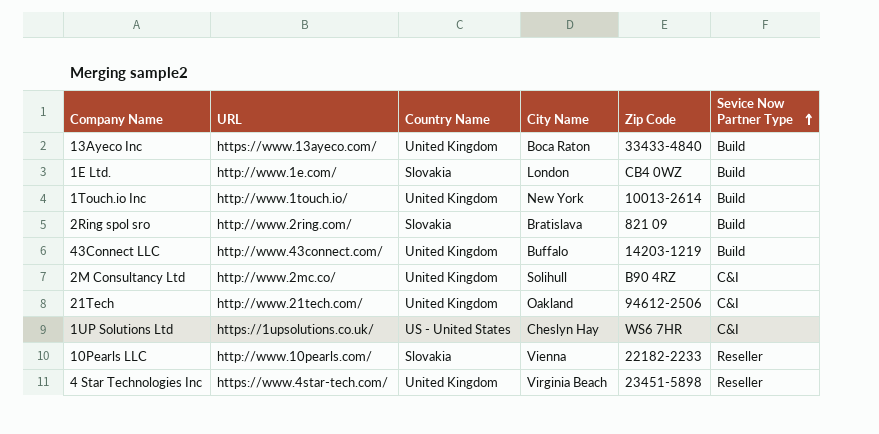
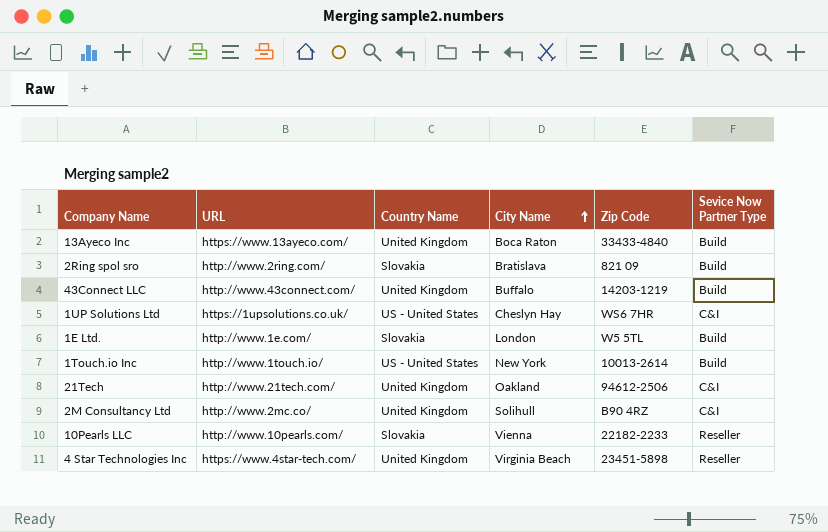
row order: Sevice Now Partner Type ascending -> City Name ascending
1E Ltd. | Zip Code: CB4 0WZ -> W5 5TL
1Touch.io Inc | Country Name: United Kingdom -> US - United States

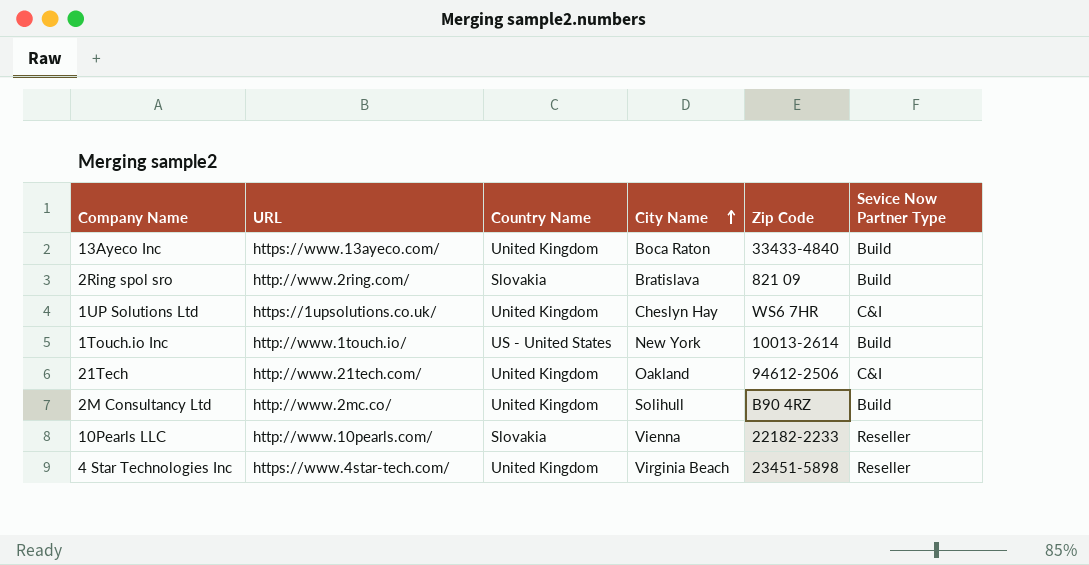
row 43Connect LLC: http://www.43connect.com/ | United Kingdom | Buffalo | 14203-1219 | Build -> none
row 1E Ltd.: http://www.1e.com/ | Slovakia | London | W5 5TL | Build -> none
1UP Solutions Ltd | Country Name: US - United States -> United Kingdom
2M Consultancy Ltd | Sevice Now Partner Type: C&I -> Build

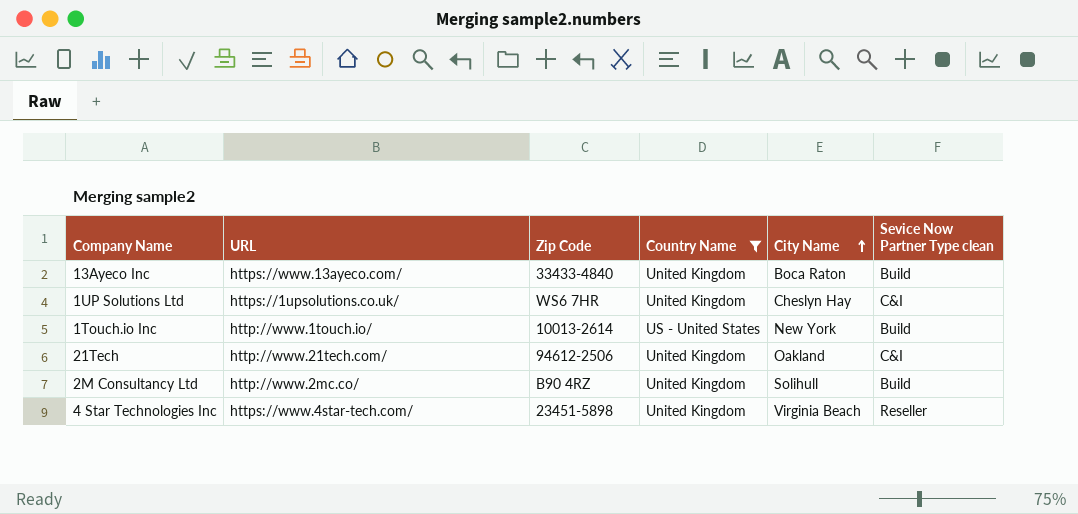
filter: none -> Country Name != Slovakia
column Zip Code | position: 5 -> 3
column name: Sevice Now Partner Type -> Sevice Now Partner Type clean

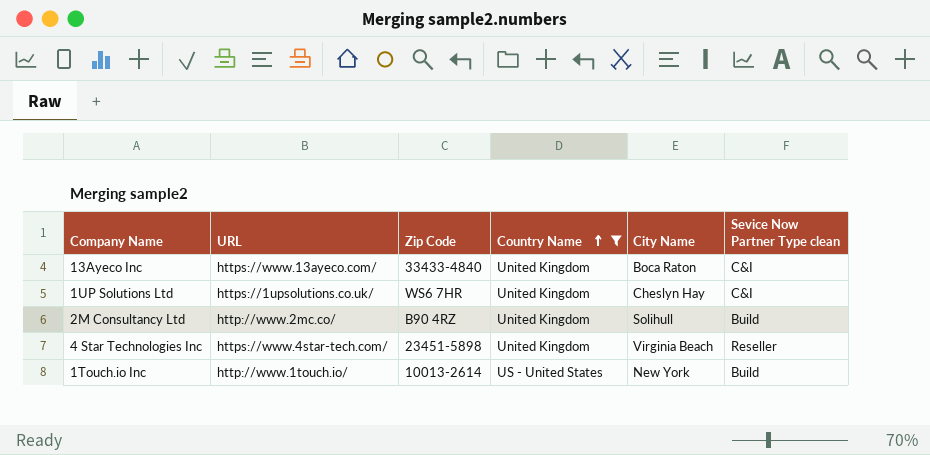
row order: City Name ascending -> Country Name ascending
row 21Tech: http://www.21tech.com/ | 94612-2506 | United Kingdom | Oakland | C&I -> none
13Ayeco Inc | Sevice Now Partner Type clean: Build -> C&I

